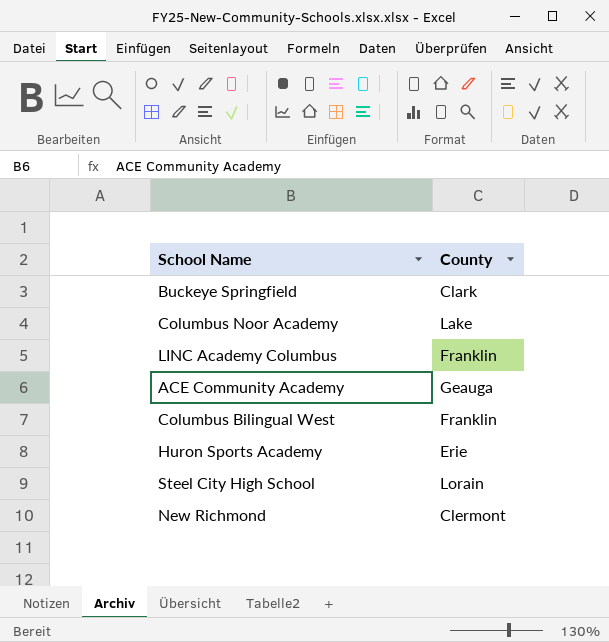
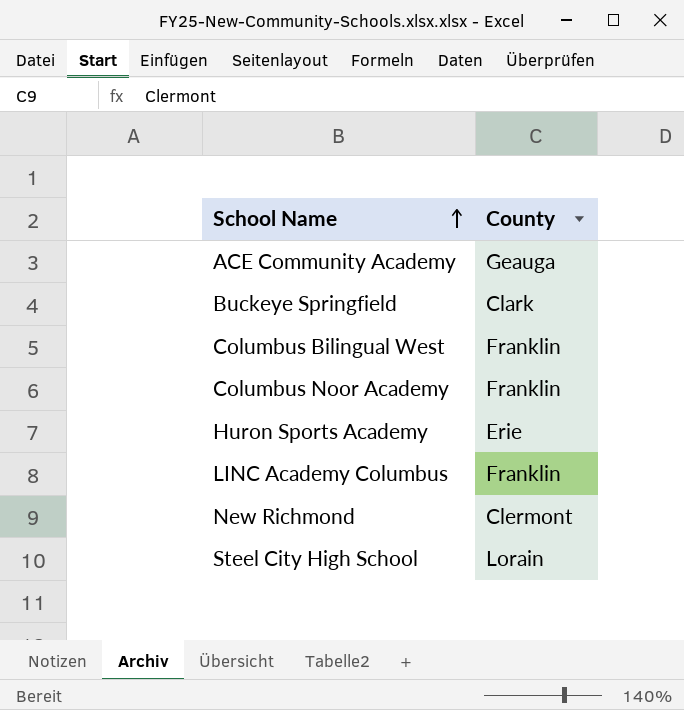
row order: none -> School Name ascending
Columbus Noor Academy | County: Lake -> Franklin

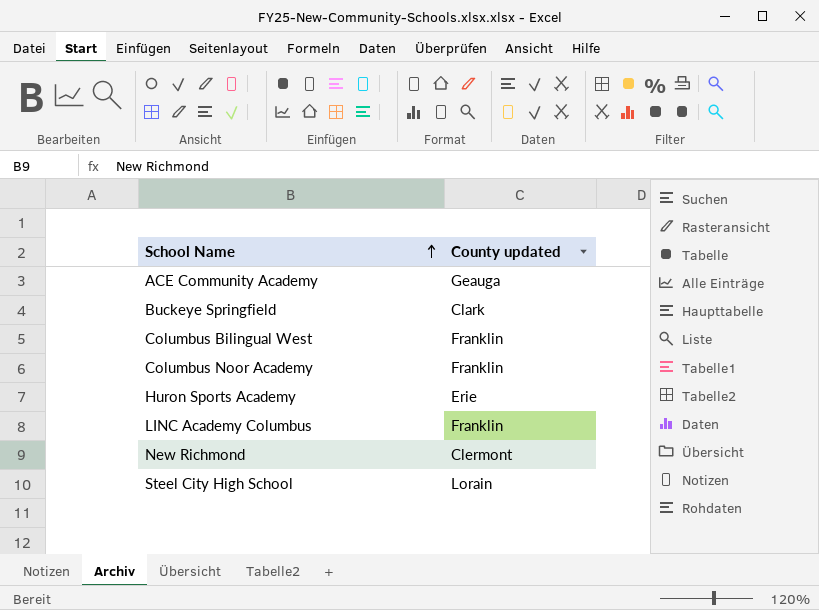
column name: County -> County updated

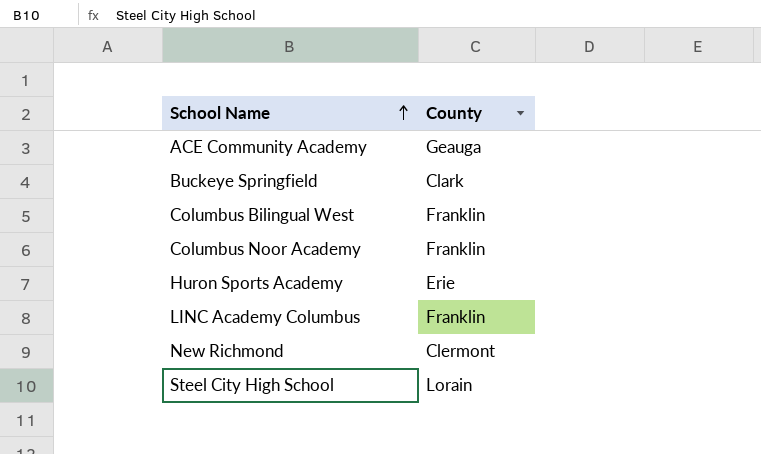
column name: County updated -> County

